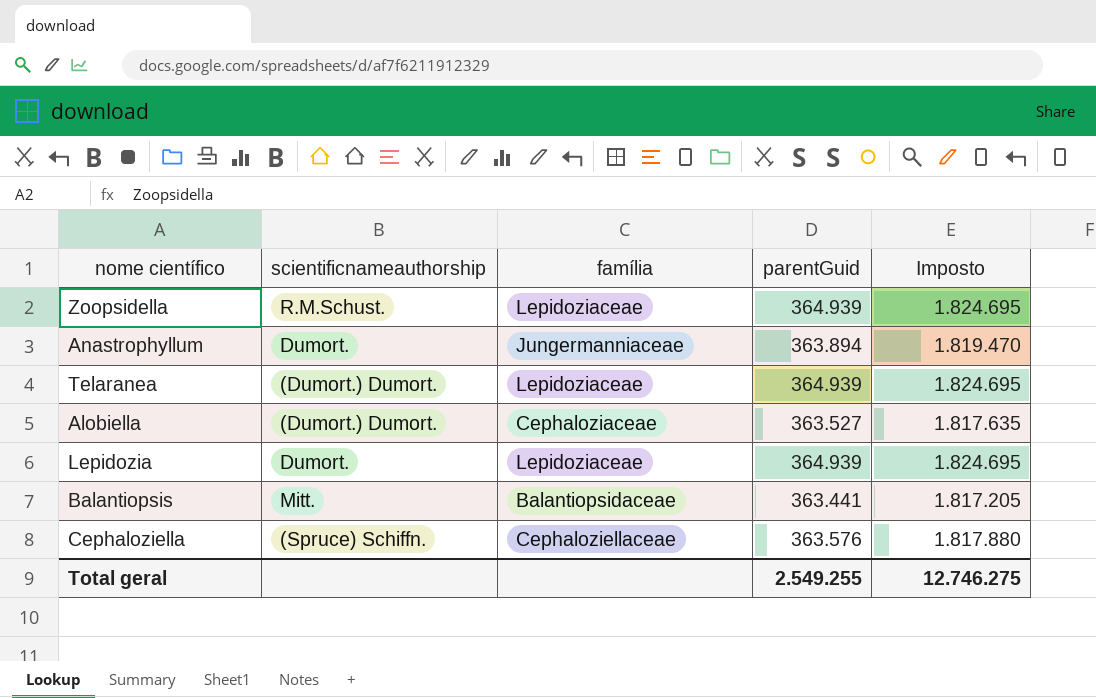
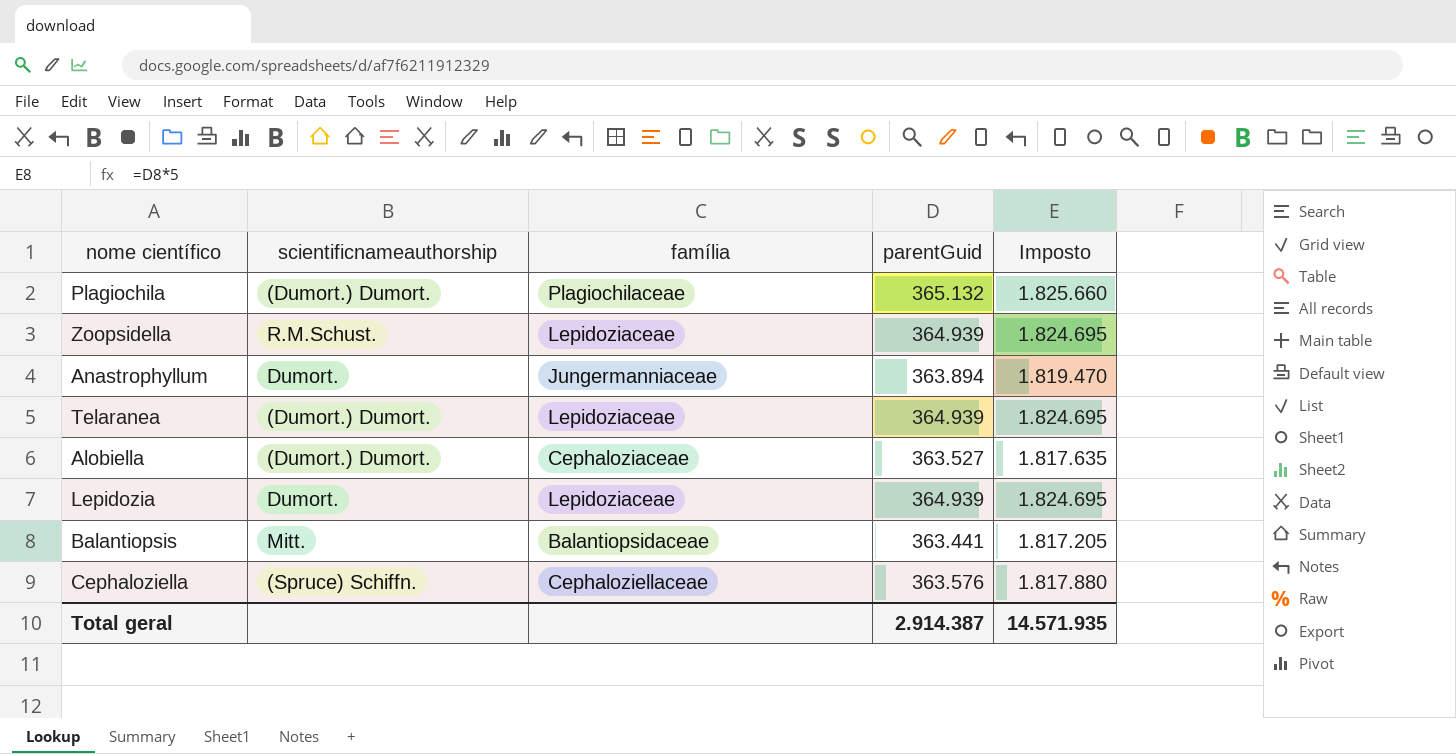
row Plagiochila: none -> (Dumort.) Dumort. | Plagiochilaceae | 365.132 | 1.825.660
Total geral | parentGuid: 2.549.255 -> 2.914.387
Total geral | Imposto: 12.746.275 -> 14.571.935

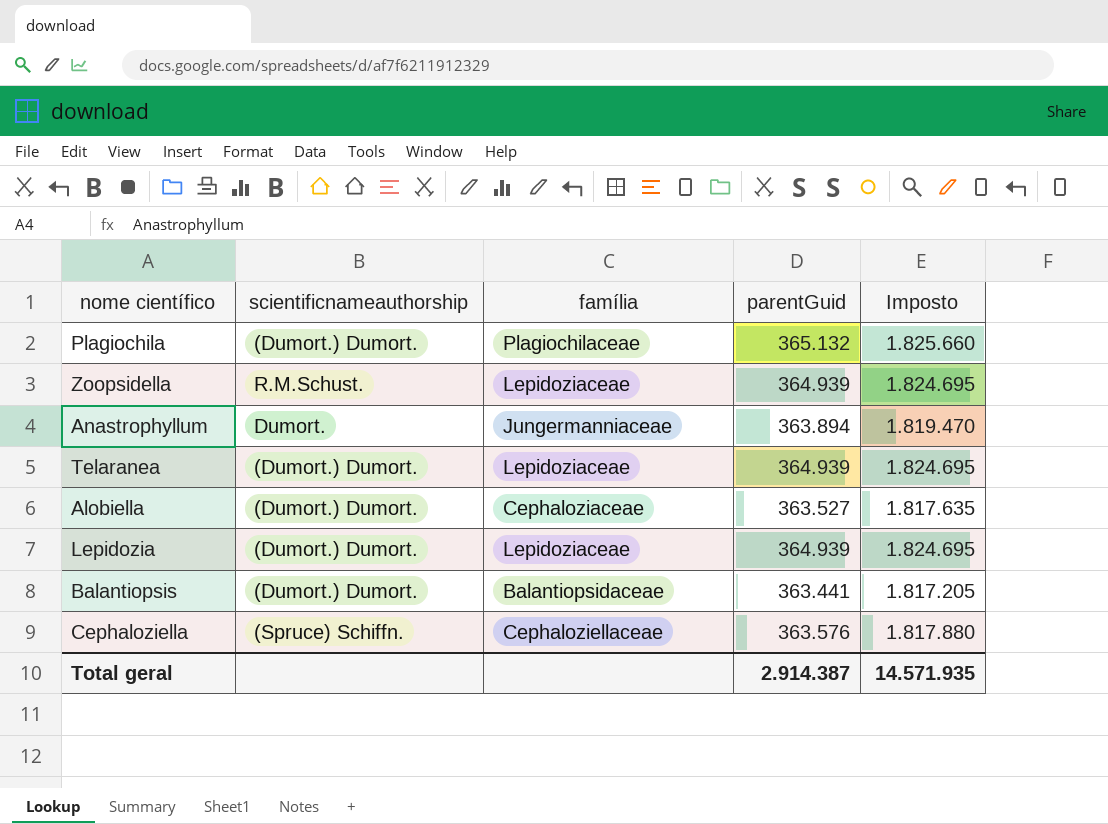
Lepidozia | scientificnameauthorship: Dumort. -> (Dumort.) Dumort.
Balantiopsis | scientificnameauthorship: Mitt. -> (Dumort.) Dumort.

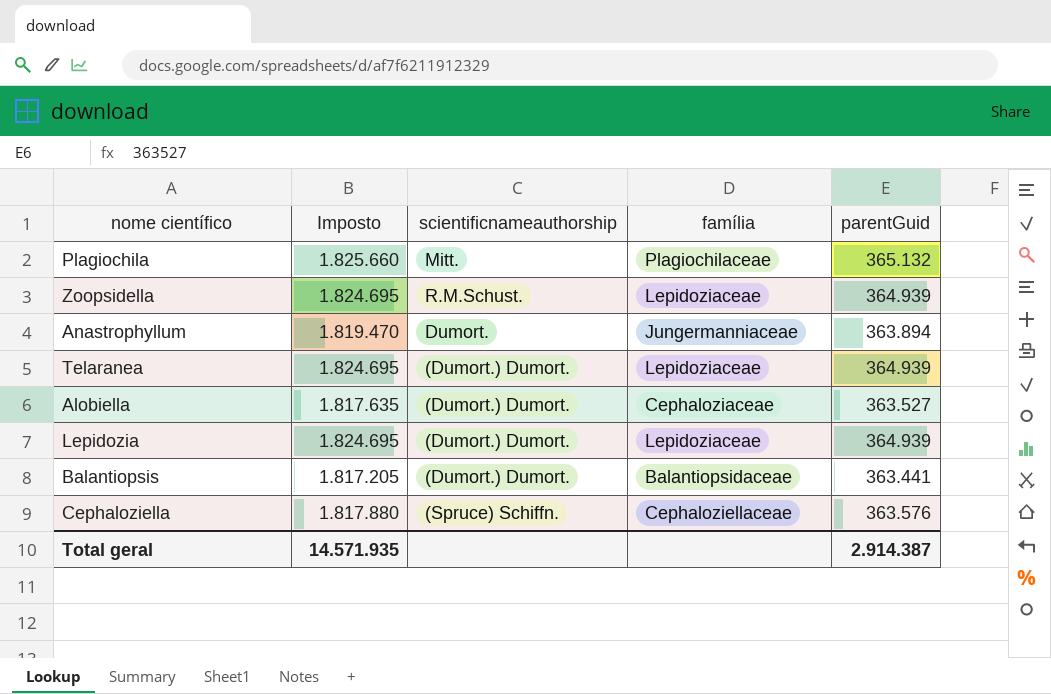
column Imposto | position: 5 -> 2
Plagiochila | scientificnameauthorship: (Dumort.) Dumort. -> Mitt.

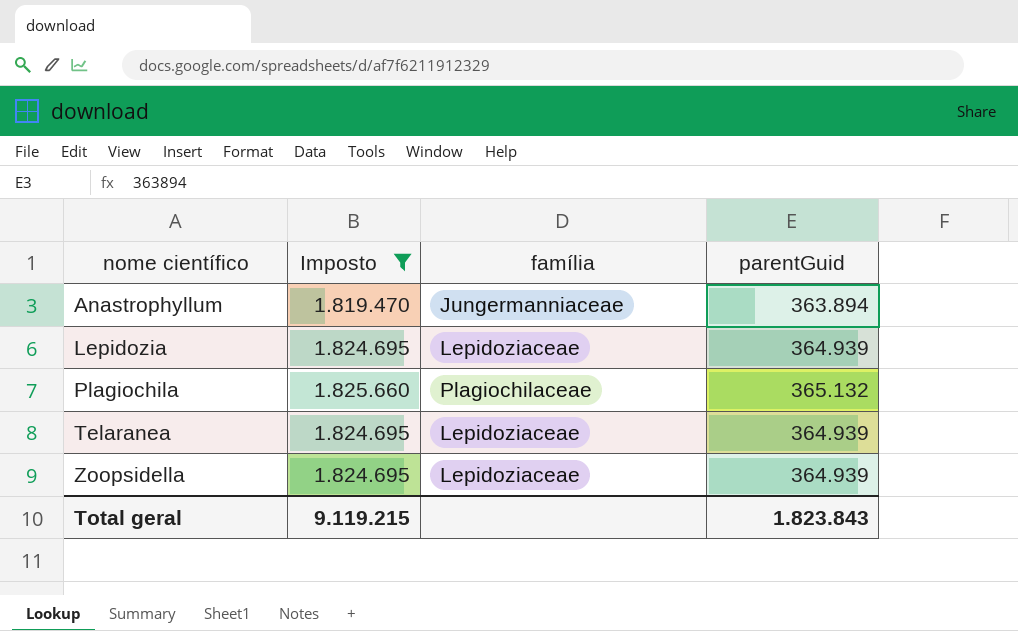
filter: none -> Imposto >= 1.819.470
row order: none -> nome científico ascending
column scientificnameauthorship | position: 3 -> none
Total geral | Imposto: 14.571.935 -> 9.119.215
Total geral | parentGuid: 2.914.387 -> 1.823.843

